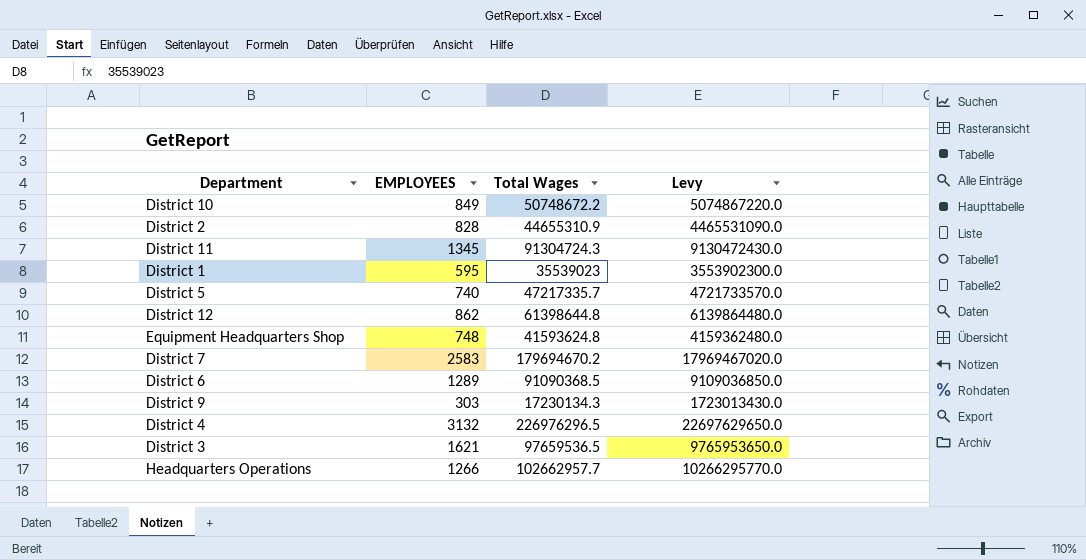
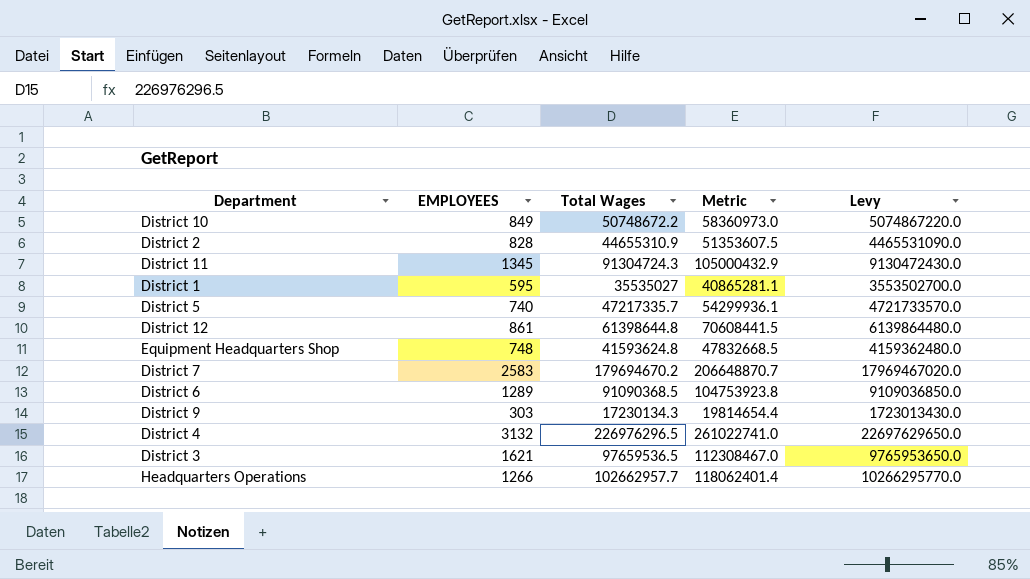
column Metric | formula: none -> [Total Wages] * 1.15
District 1 | Total Wages: 35539023 -> 35535027
District 1 | Levy: 3553902300.0 -> 3553502700.0
District 12 | EMPLOYEES: 862 -> 861

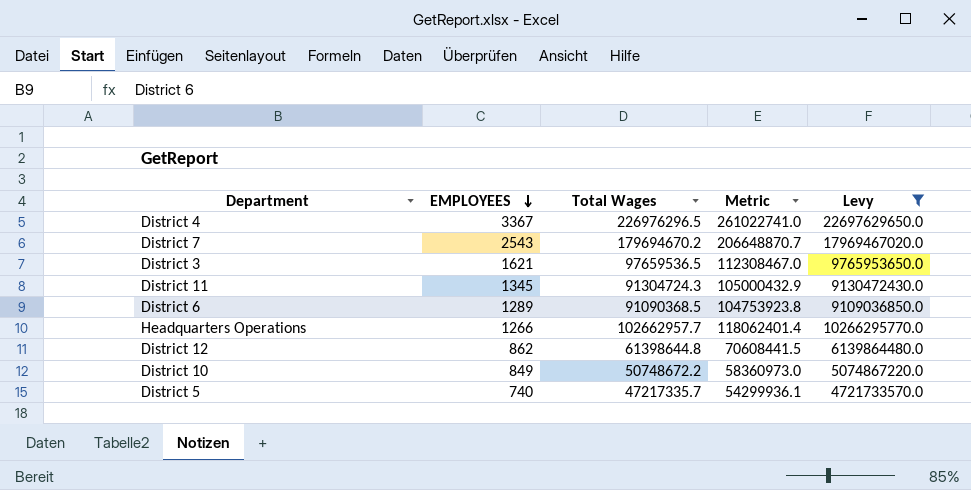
filter: none -> Levy >= 4721733570.0
row order: none -> EMPLOYEES descending
District 4 | EMPLOYEES: 3132 -> 3367
District 7 | EMPLOYEES: 2583 -> 2543
District 12 | EMPLOYEES: 861 -> 862

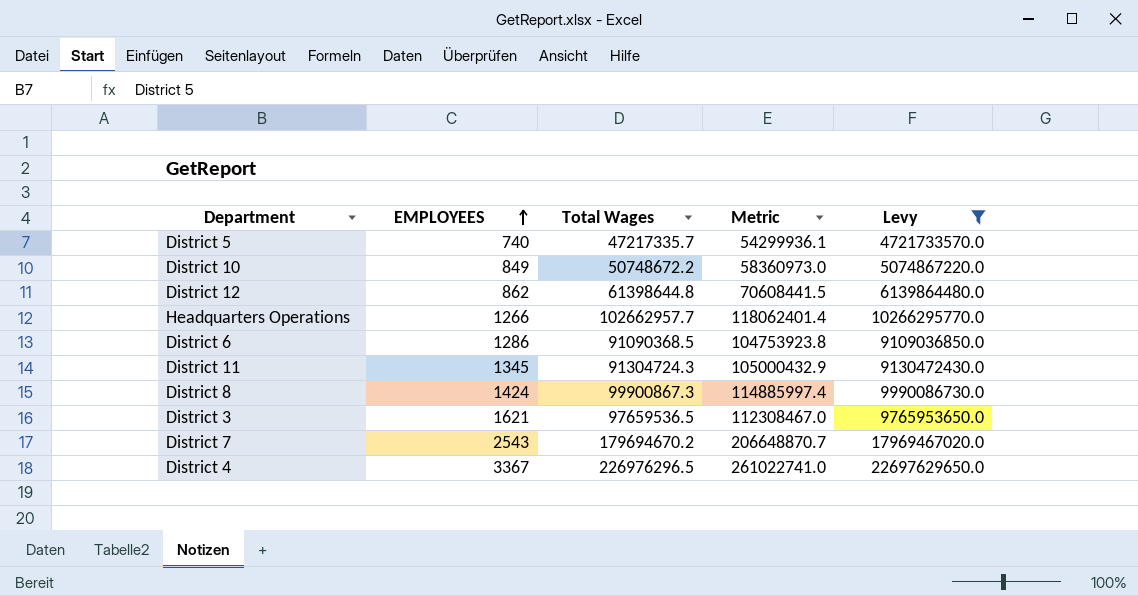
row order: EMPLOYEES descending -> EMPLOYEES ascending
District 6 | EMPLOYEES: 1289 -> 1286
row District 8: none -> 1424 | 99900867.3 | 114885997.4 | 9990086730.0

